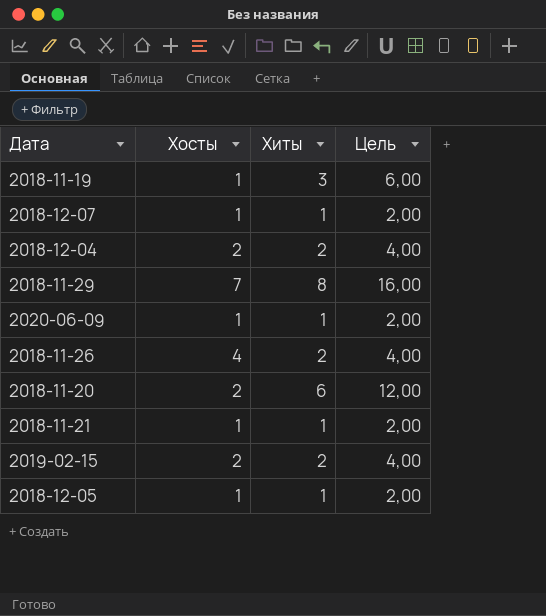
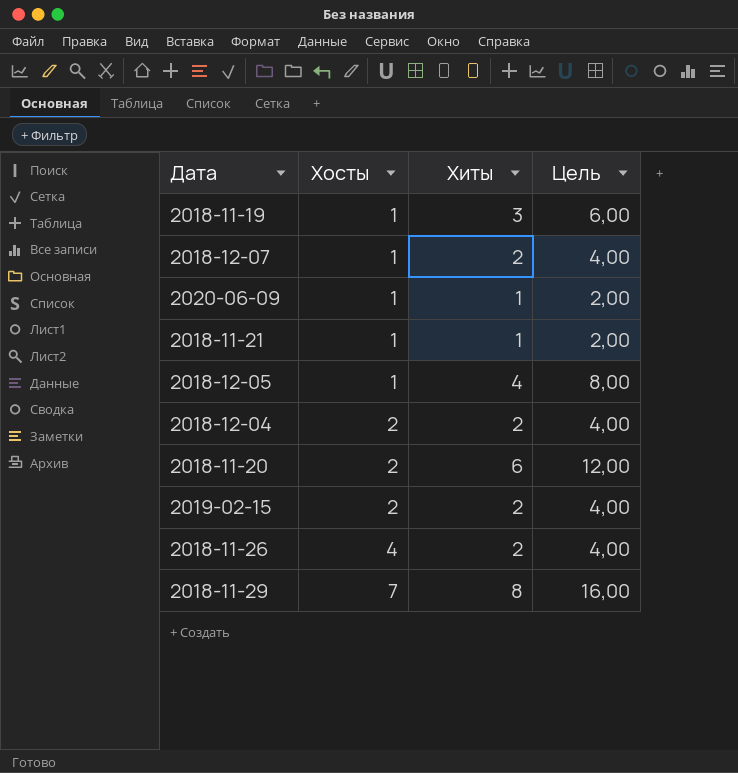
row order: none -> Хосты ascending
2018-12-07 | Хиты: 1 -> 2
2018-12-07 | Цель: 2,00 -> 4,00
2018-12-05 | Хиты: 1 -> 4
2018-12-05 | Цель: 2,00 -> 8,00

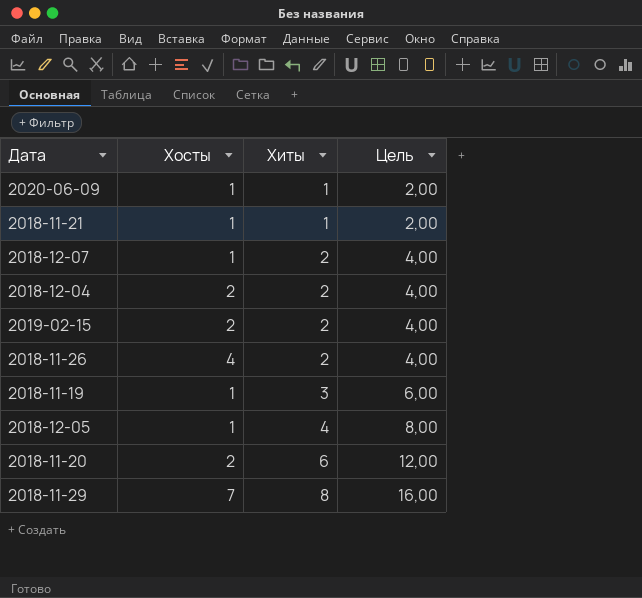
row order: Хосты ascending -> Хиты ascending

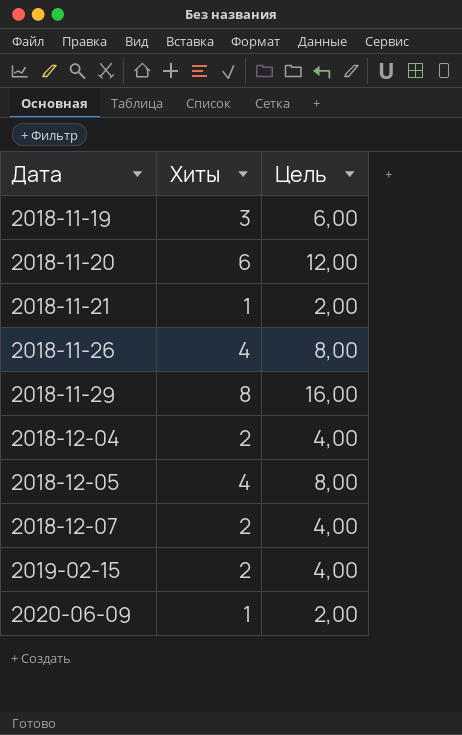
row order: Хиты ascending -> Дата ascending
column Хосты | position: 2 -> none
2018-11-26 | Хиты: 2 -> 4
2018-11-26 | Цель: 4,00 -> 8,00

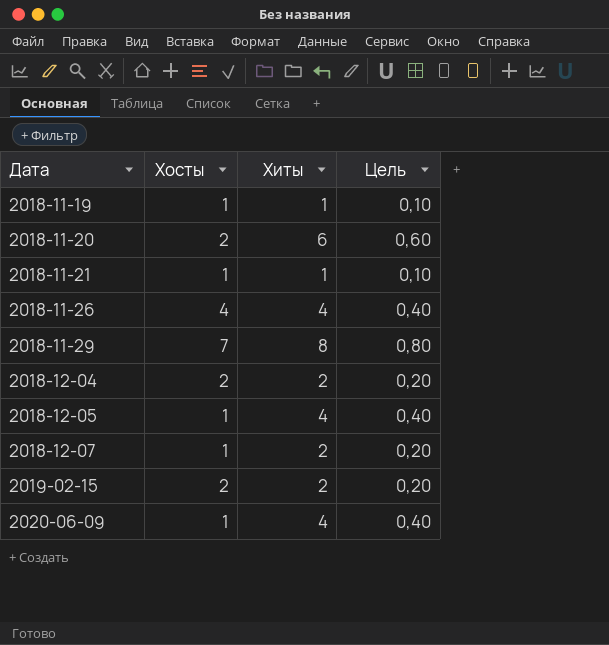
column Хосты | position: none -> 2
column Цель | formula: [Хиты] * 2 -> [Хиты] * 0,1
2018-11-19 | Хиты: 3 -> 1
2020-06-09 | Хиты: 1 -> 4

